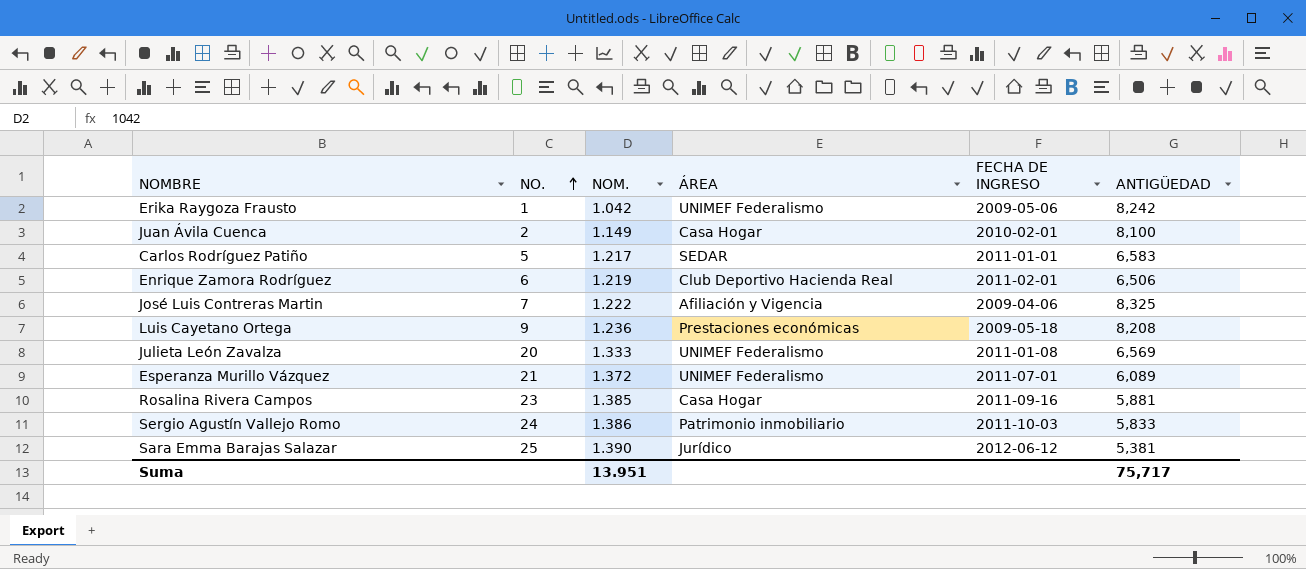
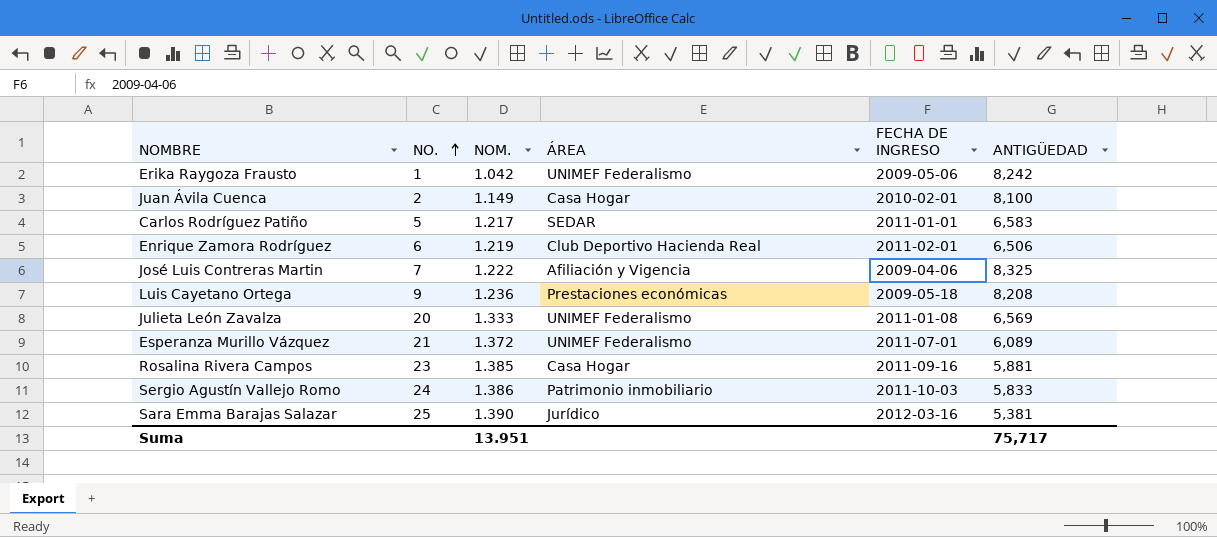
Sara Emma Barajas Salazar | FECHA DE INGRESO: 2012-06-12 -> 2012-03-16

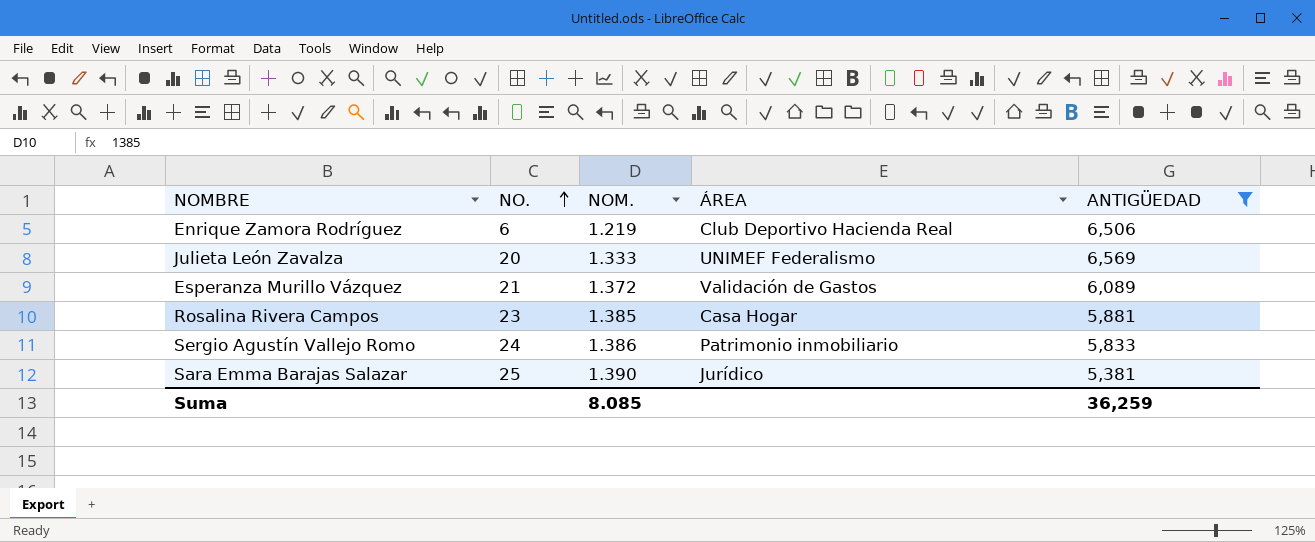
filter: none -> ANTIGÜEDAD <= 6,569
column FECHA DE INGRESO | position: 5 -> none
Esperanza Murillo Vázquez | ÁREA: UNIMEF Federalismo -> Validación de Gastos
Suma | NOM.: 13.951 -> 8.085
Suma | ANTIGÜEDAD: 75,717 -> 36,259

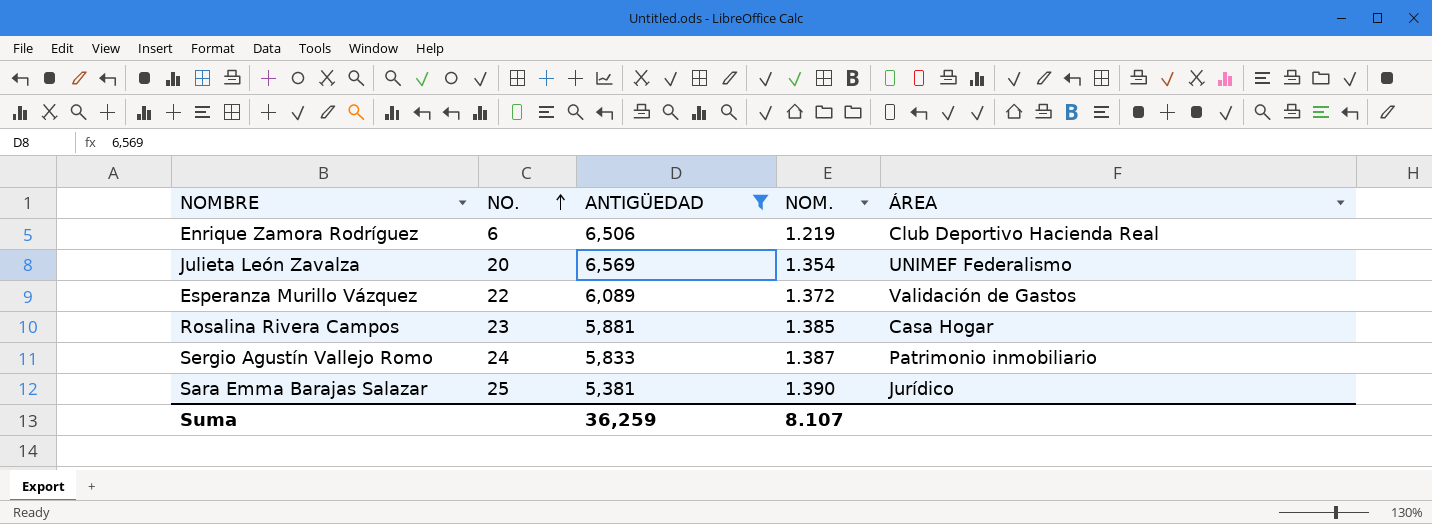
column ANTIGÜEDAD | position: 5 -> 3
Julieta León Zavalza | NOM.: 1.333 -> 1.354
Esperanza Murillo Vázquez | NO.: 21 -> 22
Sergio Agustín Vallejo Romo | NOM.: 1.386 -> 1.387
Suma | NOM.: 8.085 -> 8.107

